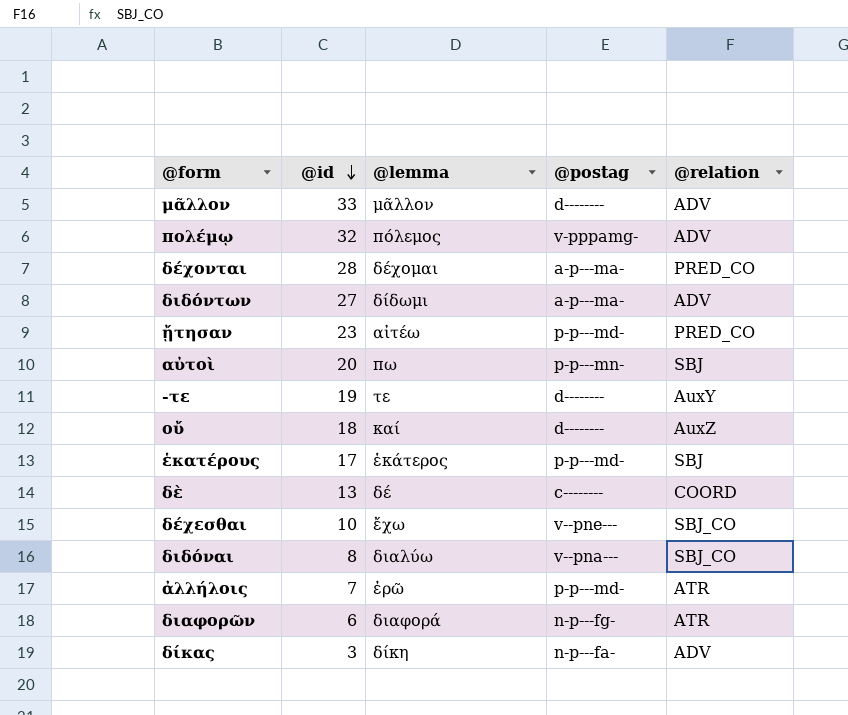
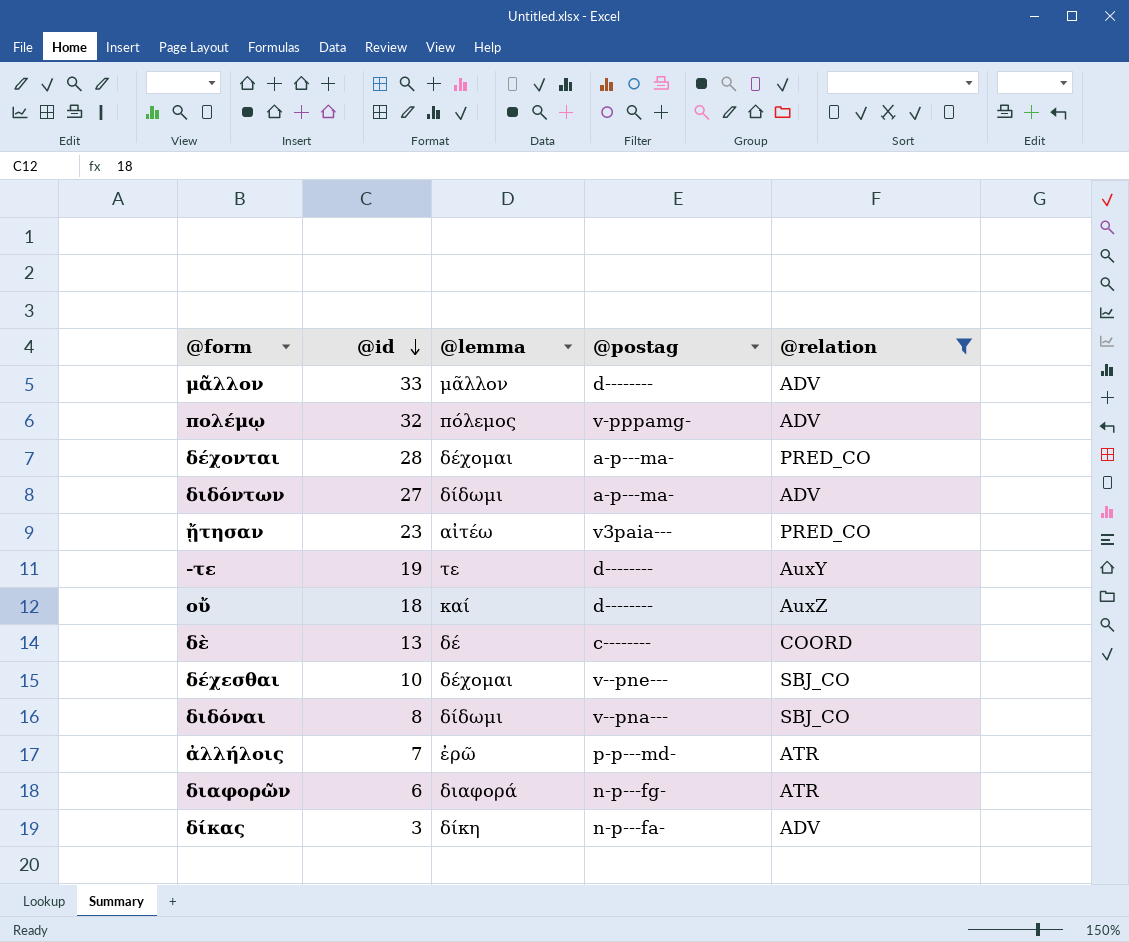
filter: none -> @relation != SBJ
ᾔτησαν | @postag: p-p---md- -> v3paia---
δέχεσθαι | @lemma: ἔχω -> δέχομαι
διδόναι | @lemma: διαλύω -> δίδωμι

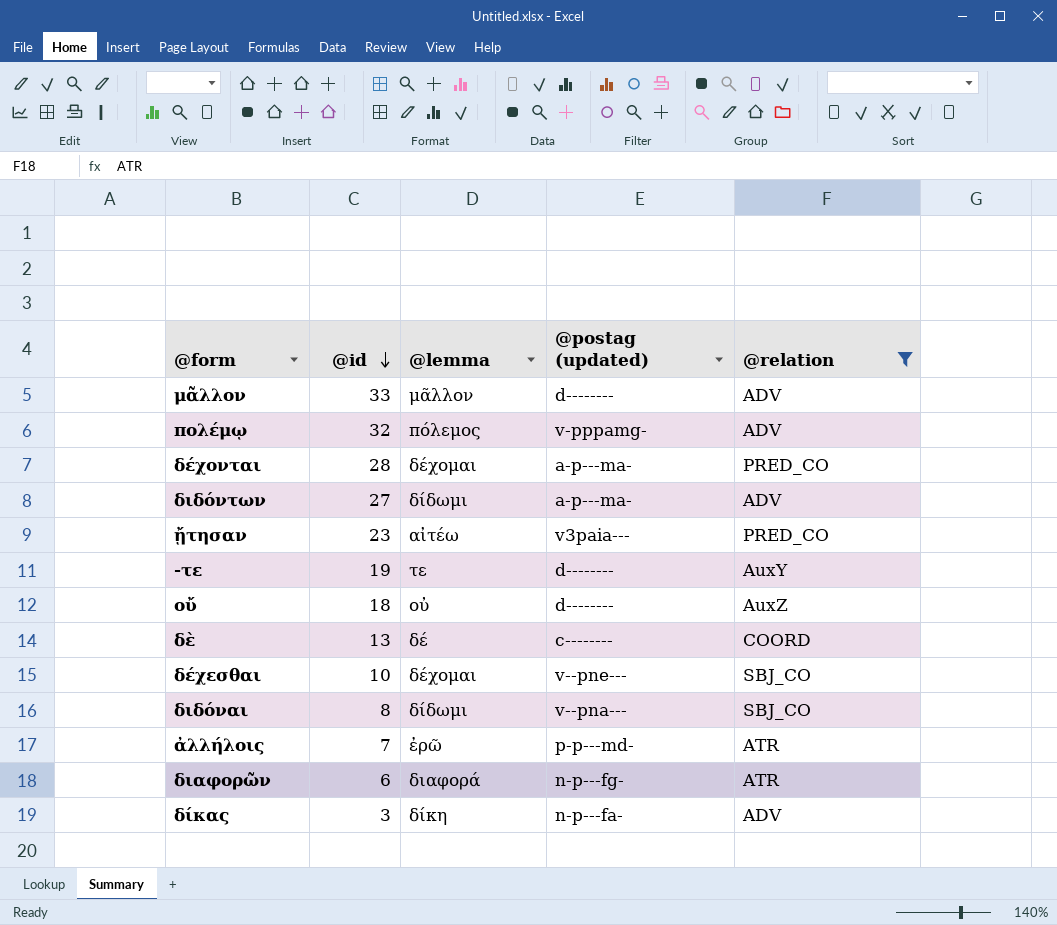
column name: @postag -> @postag (updated)
οὔ | @lemma: καί -> οὐ

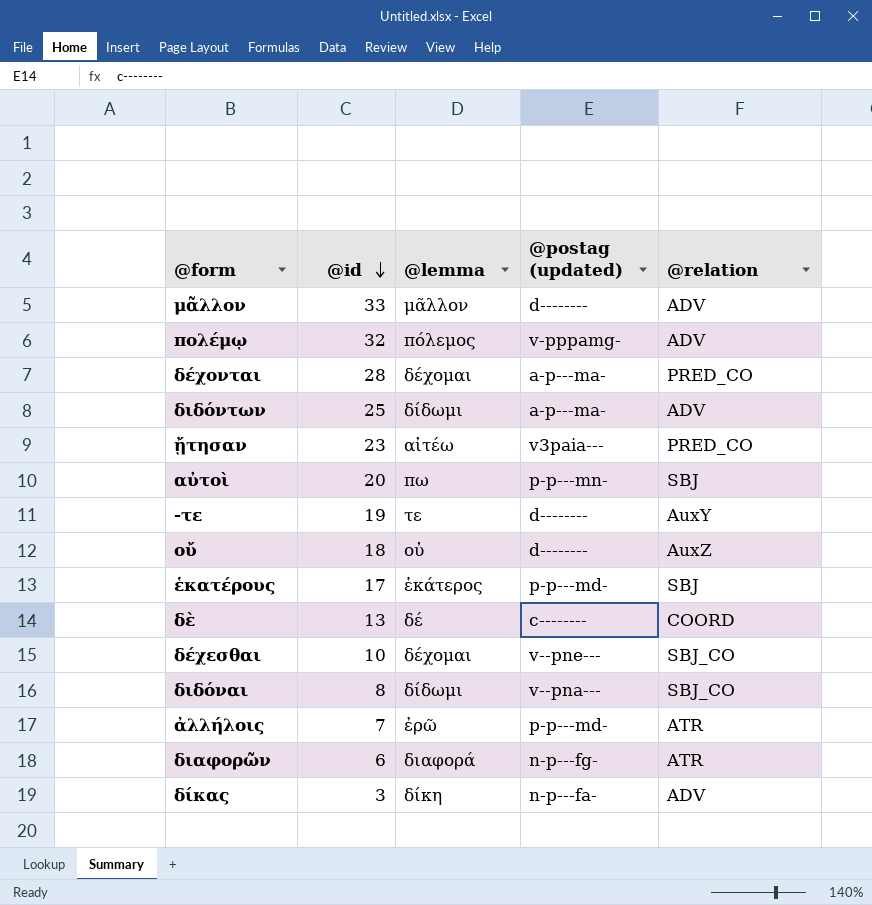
filter: @relation != SBJ -> none
διδόντων | @id: 27 -> 25

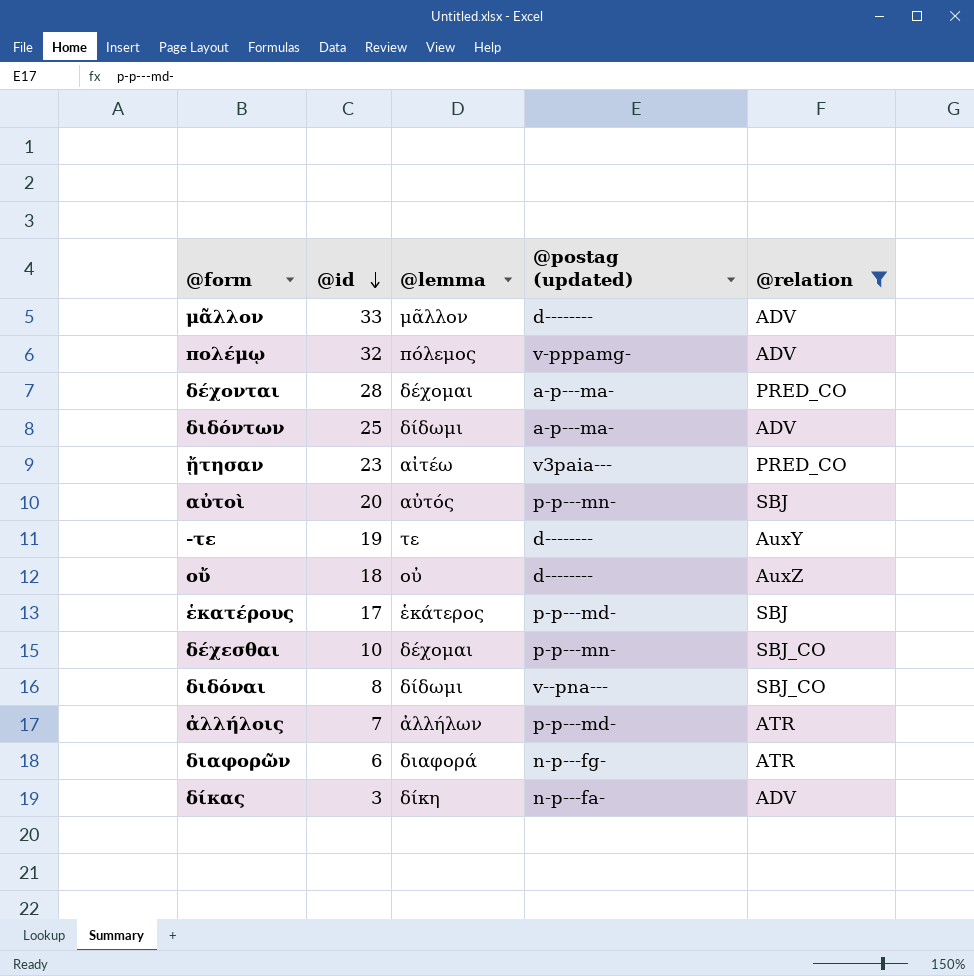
filter: none -> @relation != COORD
αὐτοὶ | @lemma: πω -> αὐτός
δέχεσθαι | @postag (updated): v--pne--- -> p-p---mn-
ἀλλήλοις | @lemma: ἐρῶ -> ἀλλήλων

